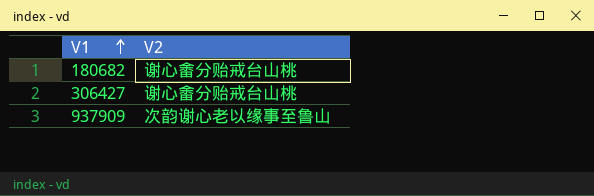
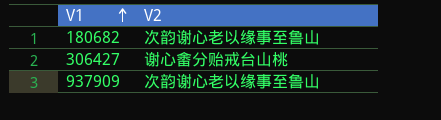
180682 | V2: 谢心畬分贻戒台山桃 -> 次韵谢心老以缘事至鲁山

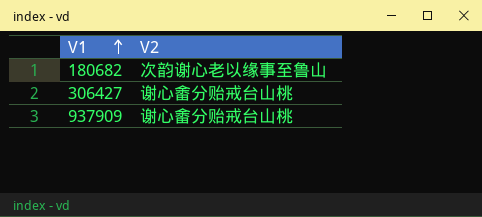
937909 | V2: 次韵谢心老以缘事至鲁山 -> 谢心畬分贻戒台山桃

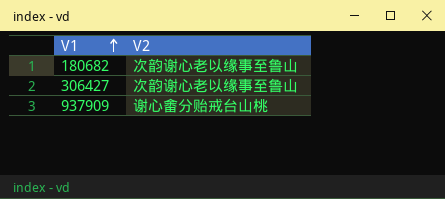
306427 | V2: 谢心畬分贻戒台山桃 -> 次韵谢心老以缘事至鲁山

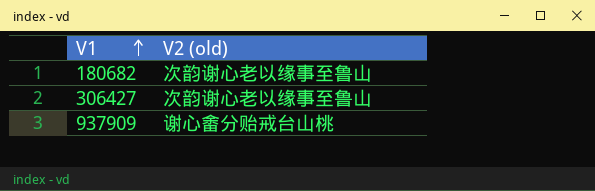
column name: V2 -> V2 (old)

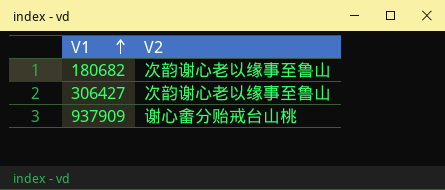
column name: V2 (old) -> V2

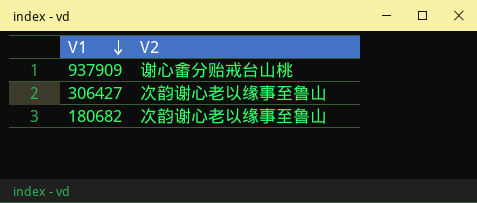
row order: V1 ascending -> V1 descending

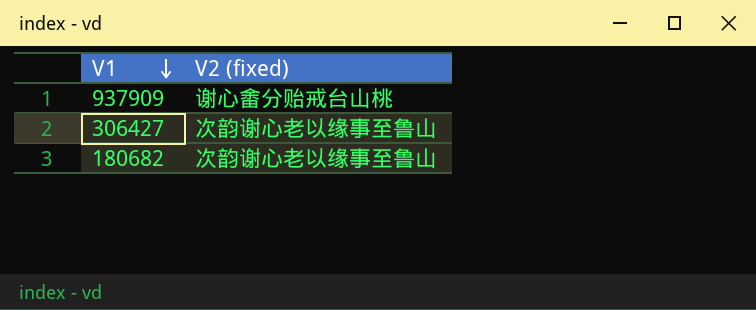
column name: V2 -> V2 (fixed)

